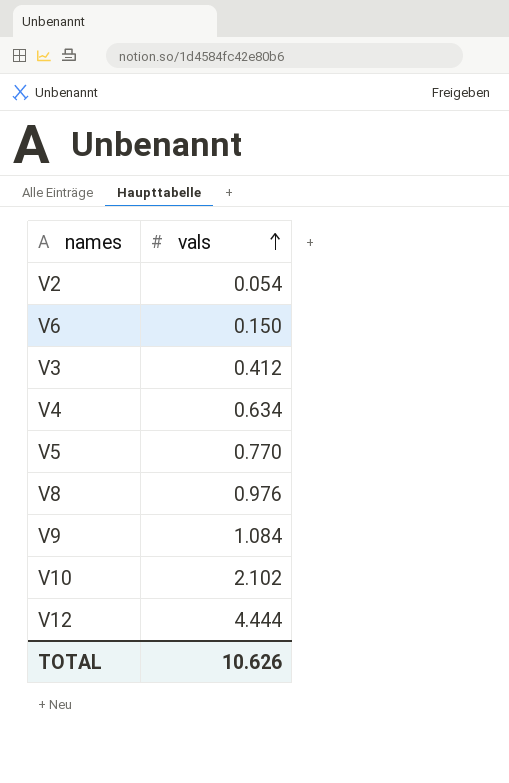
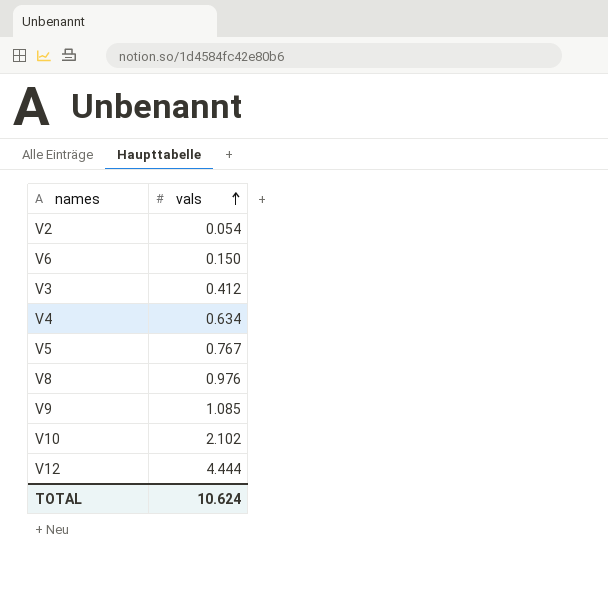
V5 | vals: 0.770 -> 0.767
V9 | vals: 1.084 -> 1.085
TOTAL | vals: 10.626 -> 10.624

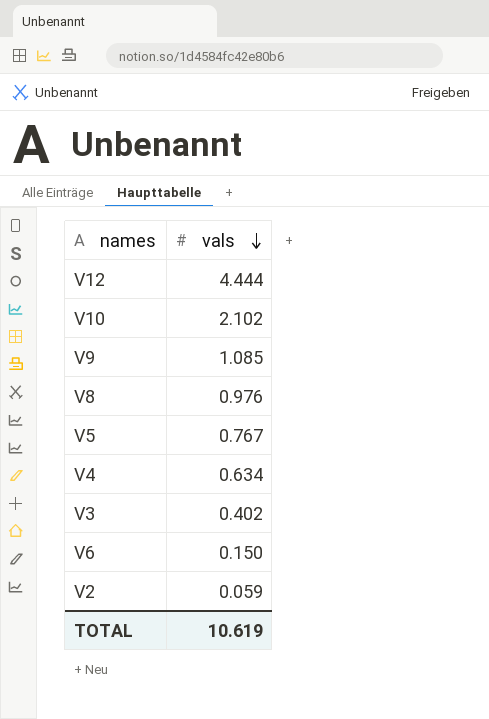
row order: vals ascending -> vals descending
V3 | vals: 0.412 -> 0.402
V2 | vals: 0.054 -> 0.059
TOTAL | vals: 10.624 -> 10.619

